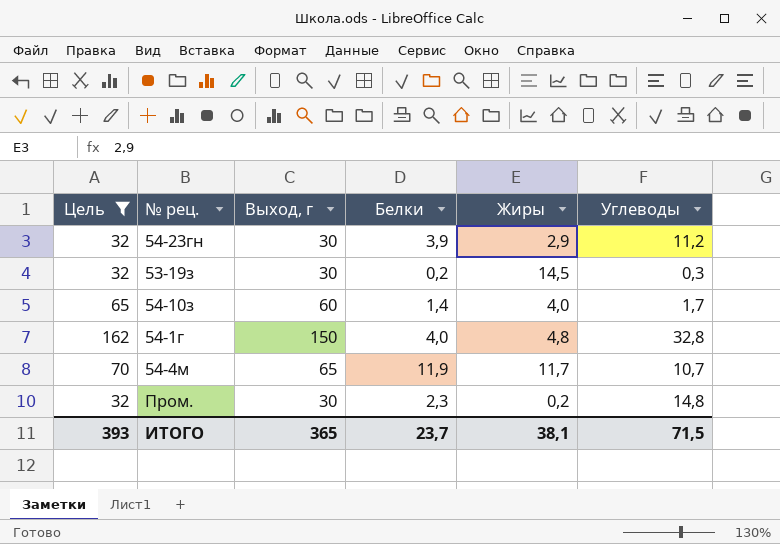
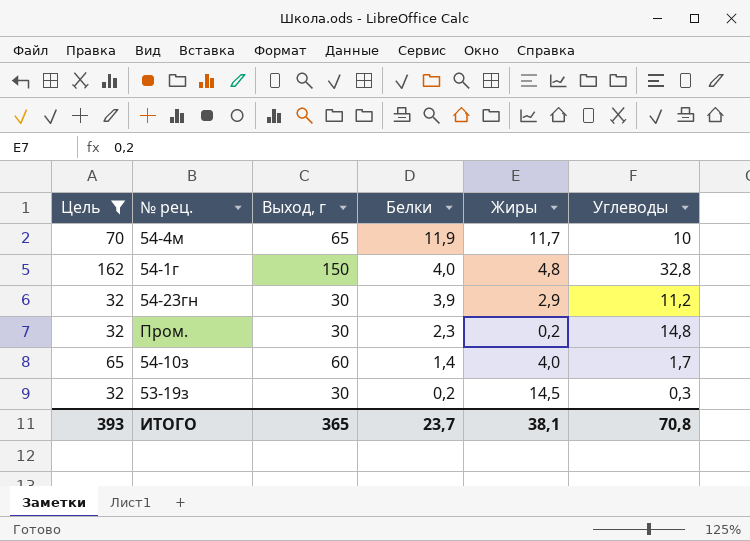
row order: none -> Белки descending
54-4м | Углеводы: 10,7 -> 10
ИТОГО | Углеводы: 71,5 -> 70,8

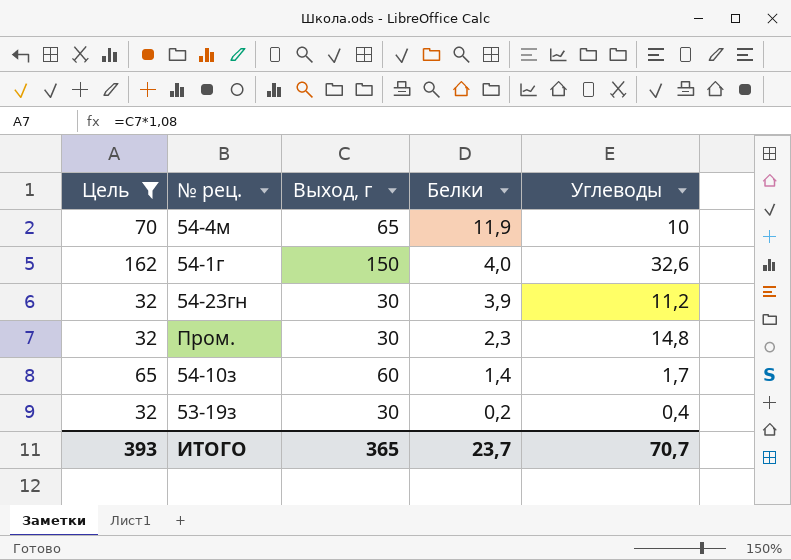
column Жиры | position: 5 -> none
54-1г | Углеводы: 32,8 -> 32,6
53-19з | Углеводы: 0,3 -> 0,4
ИТОГО | Углеводы: 70,8 -> 70,7

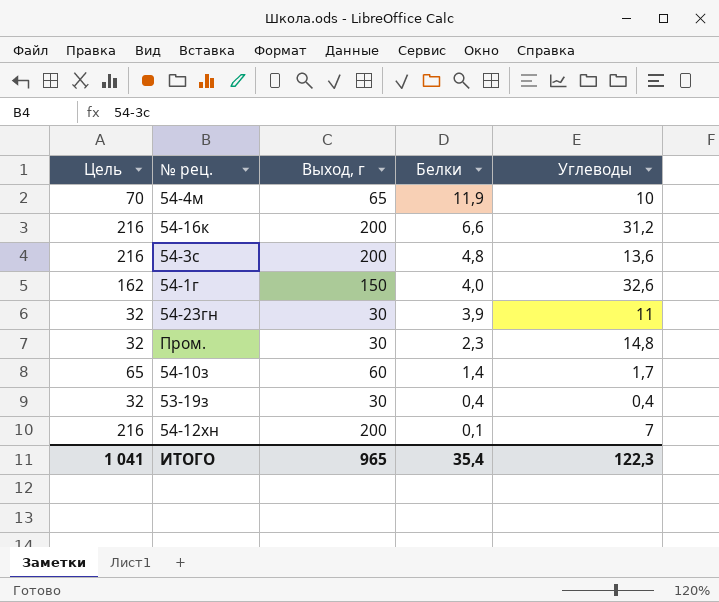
filter: Цель != 216 -> none
54-23гн | Углеводы: 11,2 -> 11
53-19з | Белки: 0,2 -> 0,4
ИТОГО | Цель: 393 -> 1 041
ИТОГО | Выход, г: 365 -> 965
ИТОГО | Белки: 23,7 -> 35,4
ИТОГО | Углеводы: 70,7 -> 122,3

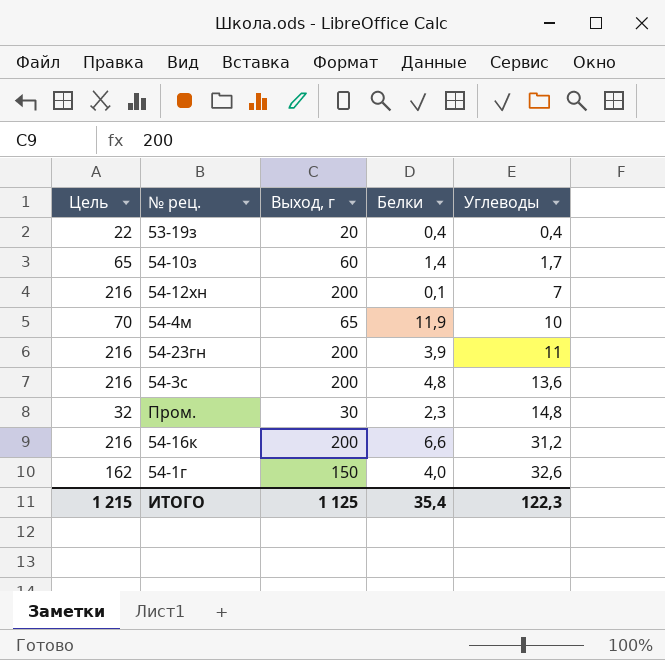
row order: Белки descending -> Углеводы ascending
53-19з | Цель: 32 -> 22
53-19з | Выход, г: 30 -> 20
54-23гн | Цель: 32 -> 216
54-23гн | Выход, г: 30 -> 200
ИТОГО | Цель: 1 041 -> 1 215
ИТОГО | Выход, г: 965 -> 1 125

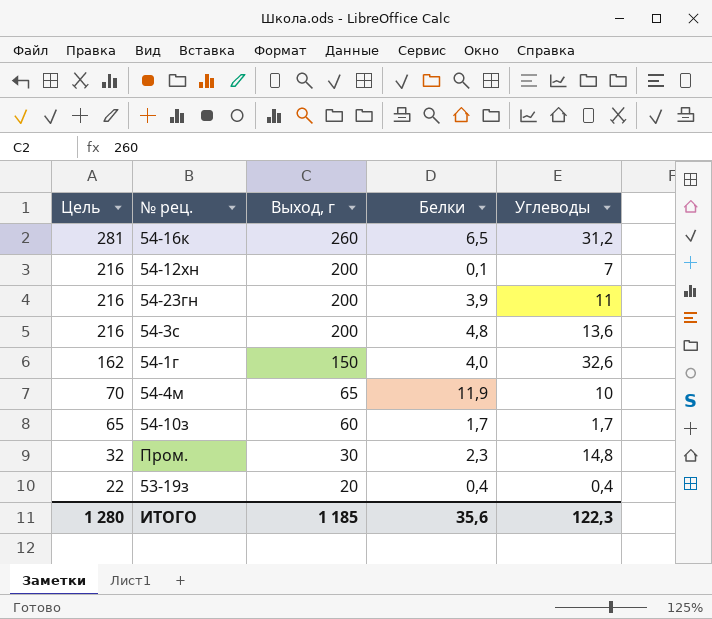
row order: Углеводы ascending -> Цель descending
54-16к | Цель: 216 -> 281
54-16к | Выход, г: 200 -> 260
54-16к | Белки: 6,6 -> 6,5
54-10з | Белки: 1,4 -> 1,7
ИТОГО | Цель: 1 215 -> 1 280
ИТОГО | Выход, г: 1 125 -> 1 185
ИТОГО | Белки: 35,4 -> 35,6

